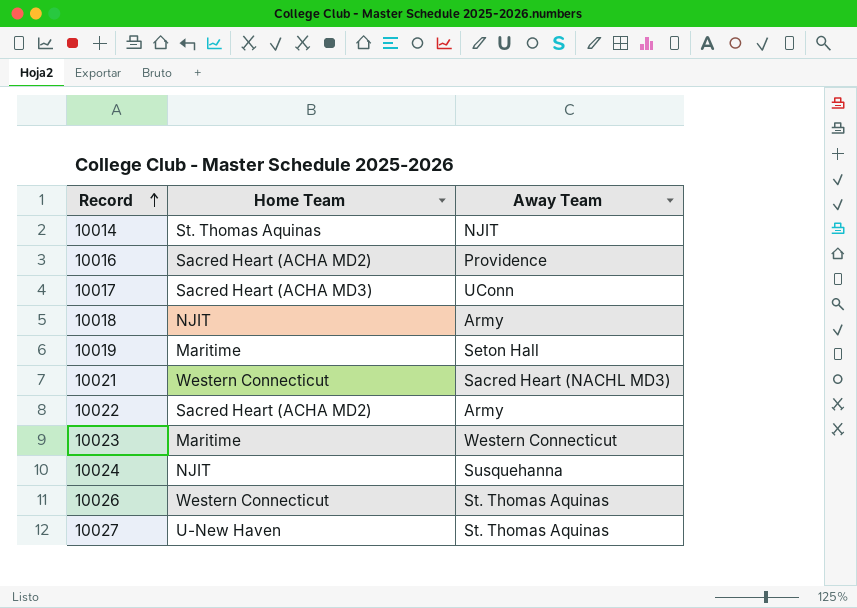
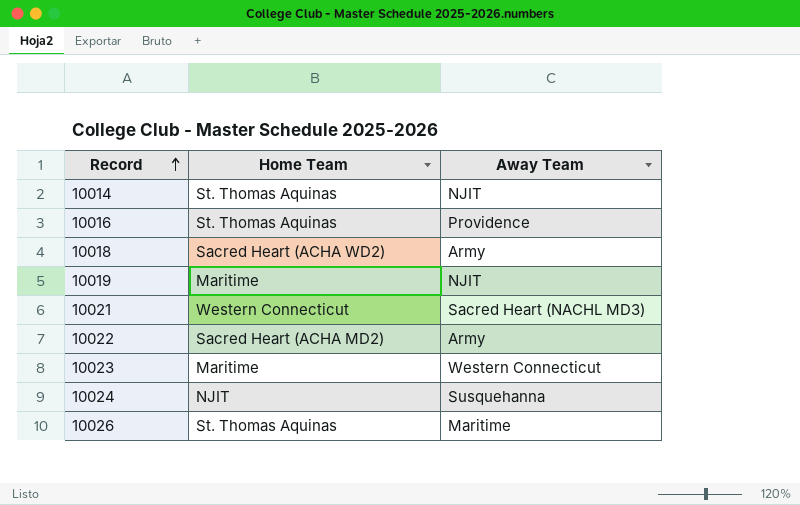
row 10017: Sacred Heart (ACHA MD3) | UConn -> none
row 10027: U-New Haven | St. Thomas Aquinas -> none
10016 | Home Team: Sacred Heart (ACHA MD2) -> St. Thomas Aquinas
10018 | Home Team: NJIT -> Sacred Heart (ACHA WD2)
10019 | Away Team: Seton Hall -> NJIT
10026 | Home Team: Western Connecticut -> St. Thomas Aquinas
10026 | Away Team: St. Thomas Aquinas -> Maritime

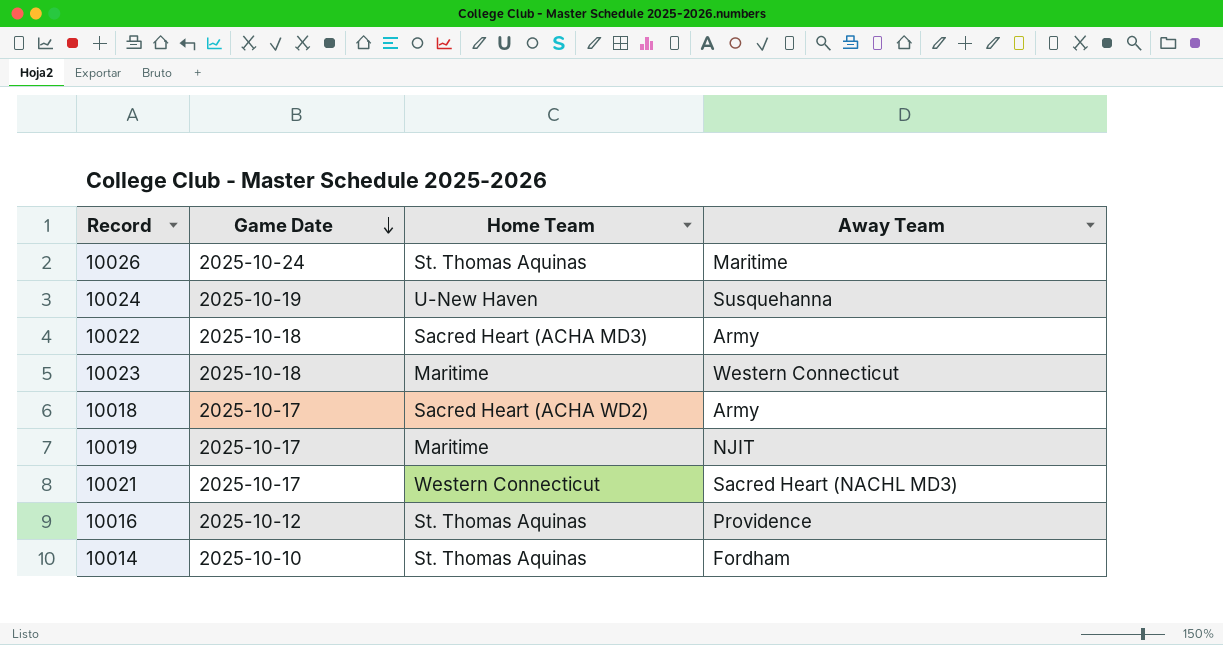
row order: Record ascending -> Game Date descending
column Game Date | position: none -> 2
10024 | Home Team: NJIT -> U-New Haven
10022 | Home Team: Sacred Heart (ACHA MD2) -> Sacred Heart (ACHA MD3)
10014 | Away Team: NJIT -> Fordham

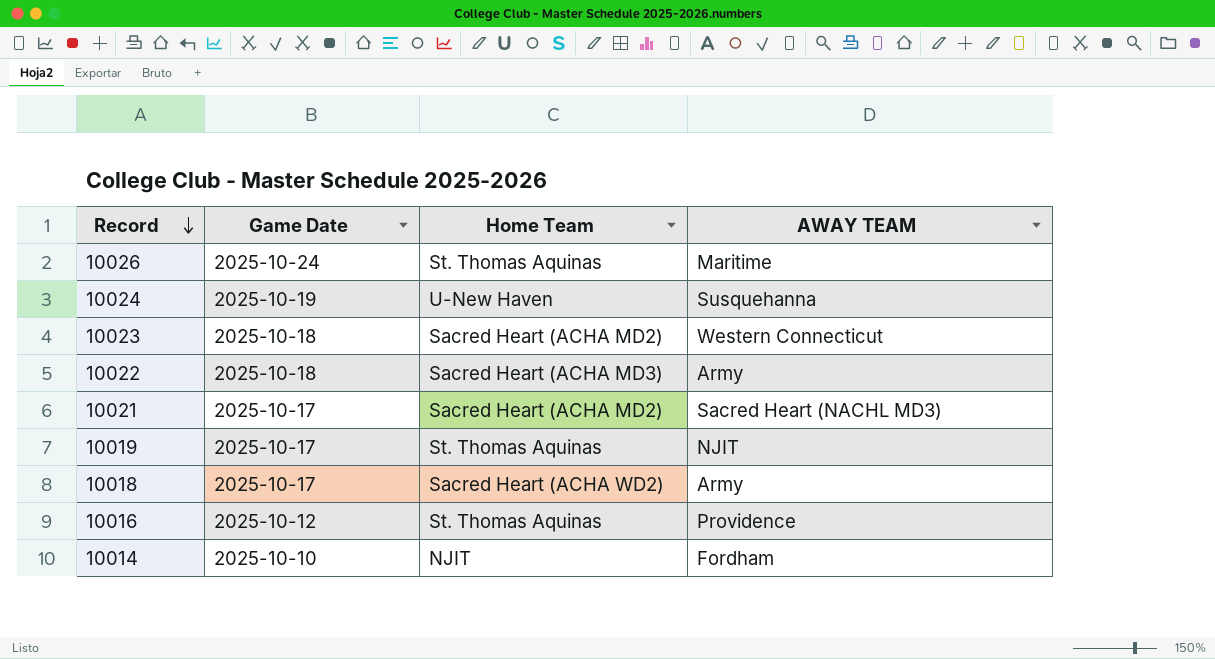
row order: Game Date descending -> Record descending
column name: Away Team -> AWAY TEAM
10023 | Home Team: Maritime -> Sacred Heart (ACHA MD2)
10021 | Home Team: Western Connecticut -> Sacred Heart (ACHA MD2)
10019 | Home Team: Maritime -> St. Thomas Aquinas
10014 | Home Team: St. Thomas Aquinas -> NJIT

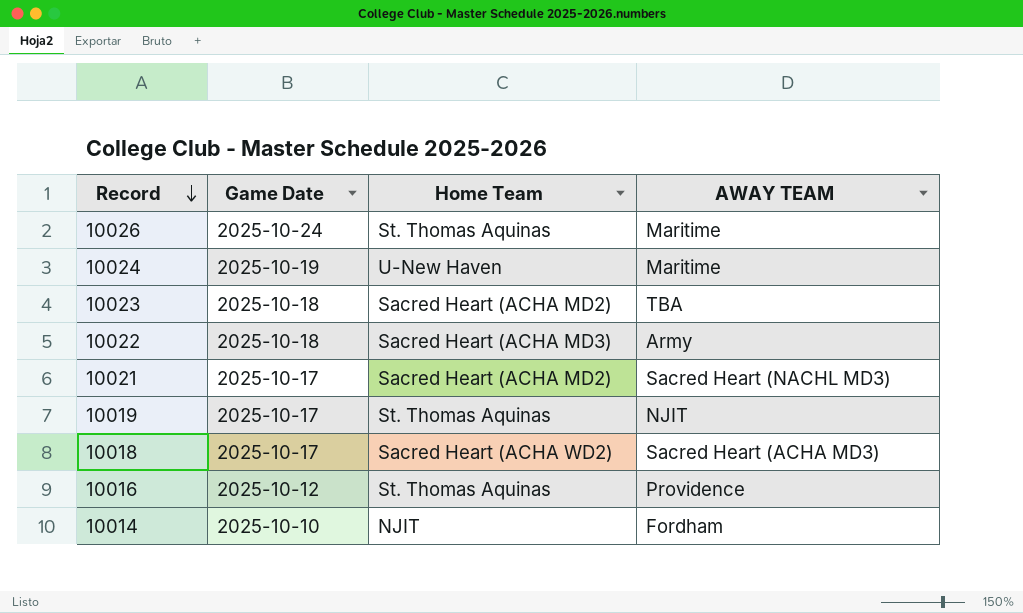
10024 | AWAY TEAM: Susquehanna -> Maritime
10023 | AWAY TEAM: Western Connecticut -> TBA
10018 | AWAY TEAM: Army -> Sacred Heart (ACHA MD3)

